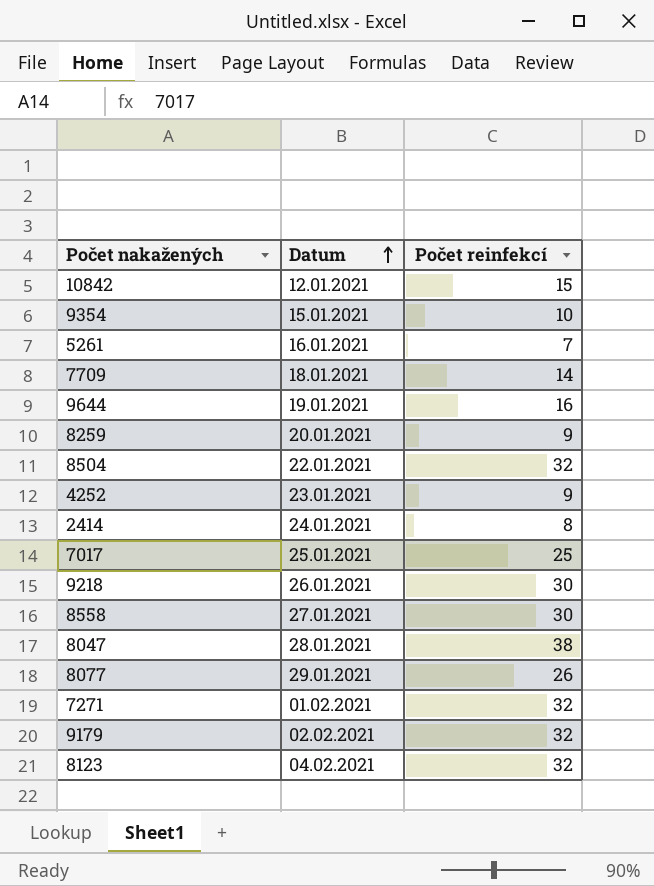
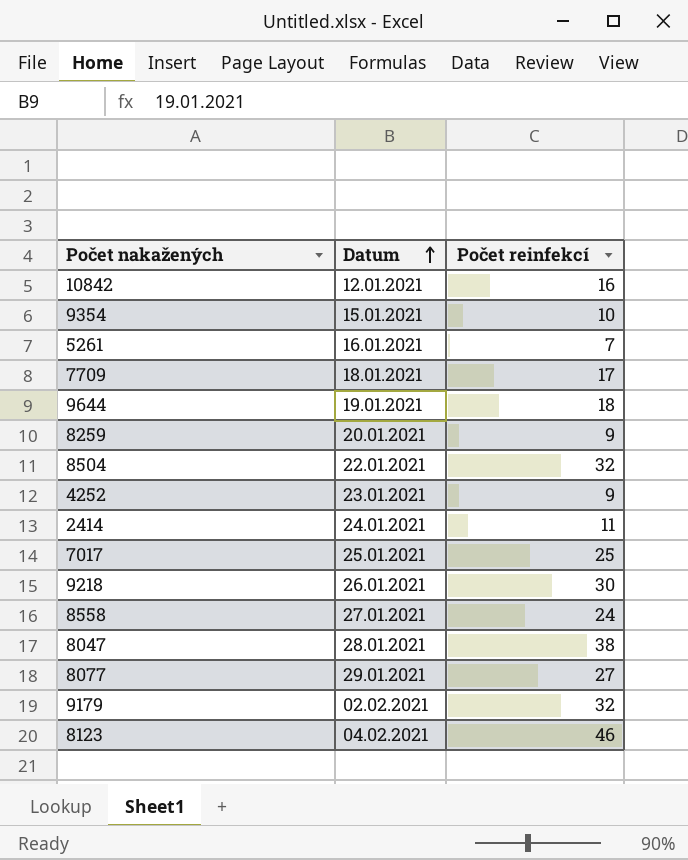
row 7271: 01.02.2021 | 32 -> none
10842 | Počet reinfekcí: 15 -> 16
7709 | Počet reinfekcí: 14 -> 17
9644 | Počet reinfekcí: 16 -> 18
2414 | Počet reinfekcí: 8 -> 11
8558 | Počet reinfekcí: 30 -> 24
8077 | Počet reinfekcí: 26 -> 27
8123 | Počet reinfekcí: 32 -> 46

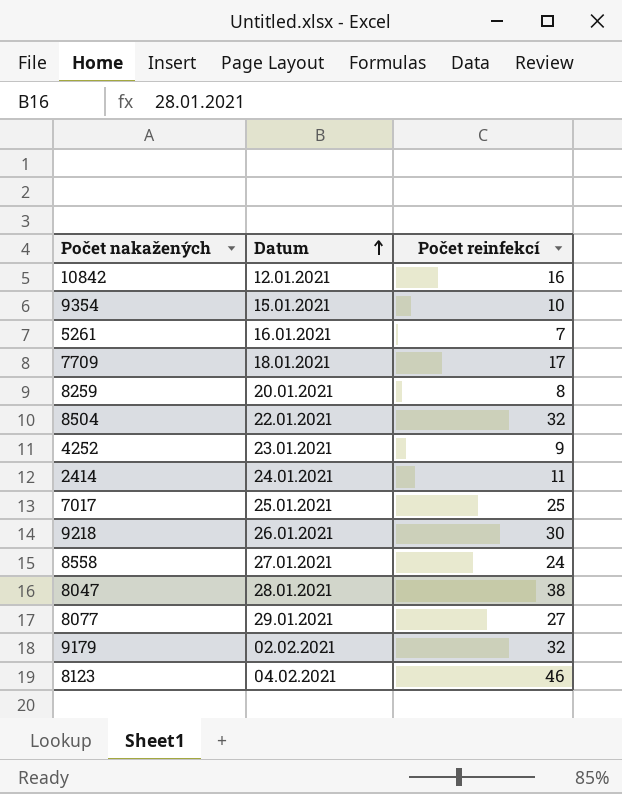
row 9644: 19.01.2021 | 18 -> none
8259 | Počet reinfekcí: 9 -> 8

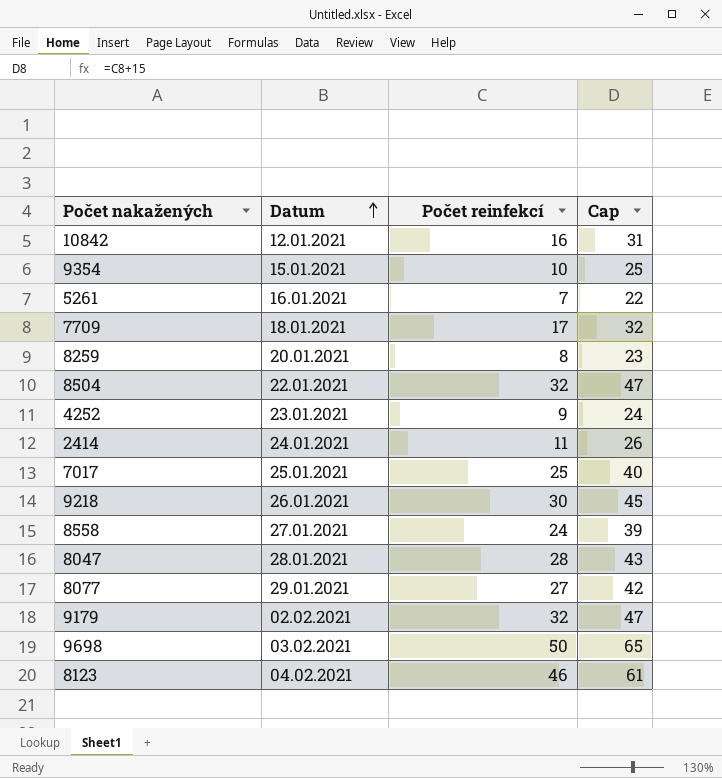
column Cap | formula: none -> [Počet reinfekcí] + 15
8047 | Počet reinfekcí: 38 -> 28
row 9698: none -> 03.02.2021 | 50 | 65

